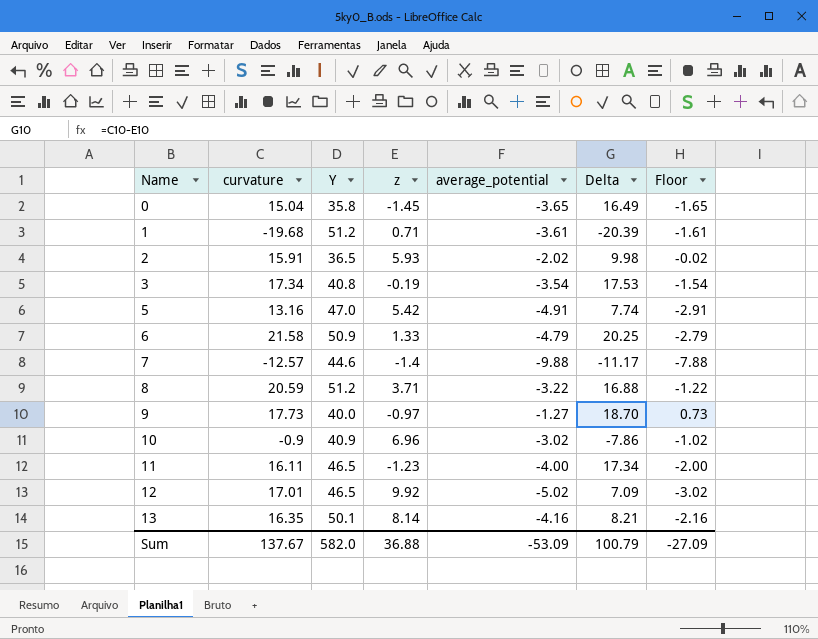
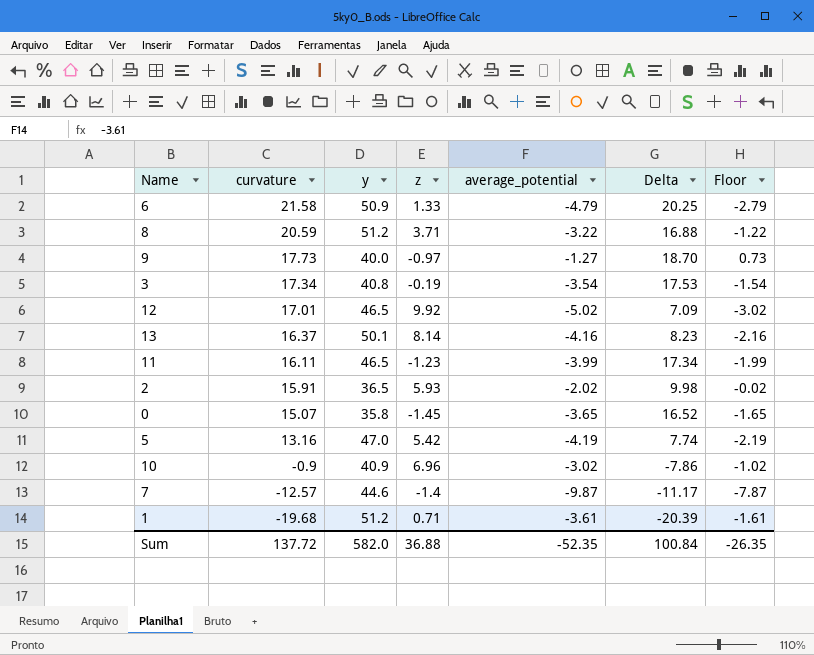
row order: Name ascending -> curvature descending
column name: Y -> y
13 | curvature: 16.35 -> 16.37
13 | Delta: 8.21 -> 8.23
11 | average_potential: -4.00 -> -3.99
11 | Floor: -2.00 -> -1.99
0 | curvature: 15.04 -> 15.07
0 | Delta: 16.49 -> 16.52
5 | average_potential: -4.91 -> -4.19
5 | Floor: -2.91 -> -2.19
7 | average_potential: -9.88 -> -9.87
7 | Floor: -7.88 -> -7.87
Sum | curvature: 137.67 -> 137.72
Sum | average_potential: -53.09 -> -52.35
Sum | Delta: 100.79 -> 100.84
Sum | Floor: -27.09 -> -26.35

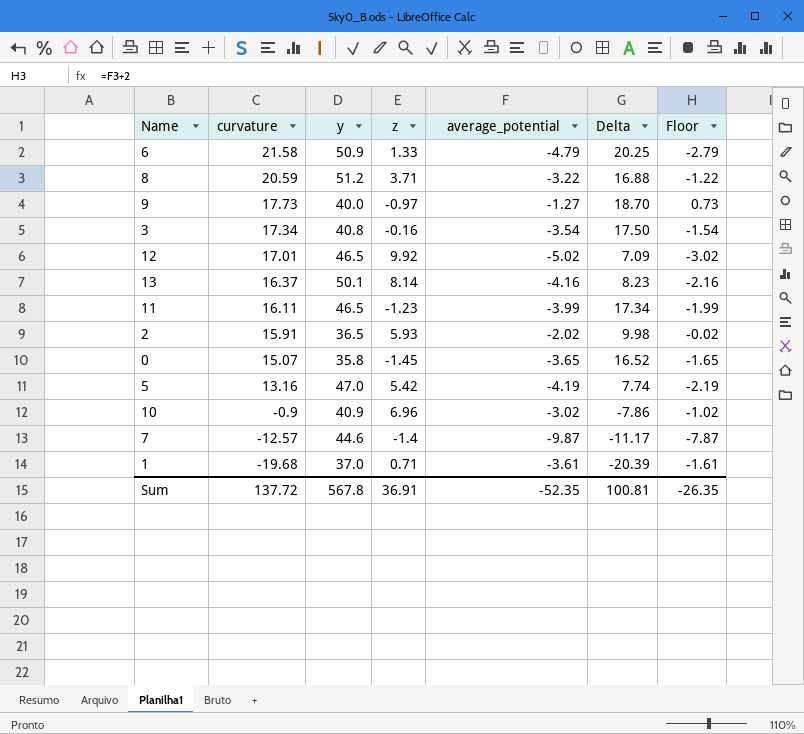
3 | z: -0.19 -> -0.16
3 | Delta: 17.53 -> 17.50
1 | y: 51.2 -> 37.0
Sum | y: 582.0 -> 567.8
Sum | z: 36.88 -> 36.91
Sum | Delta: 100.84 -> 100.81

